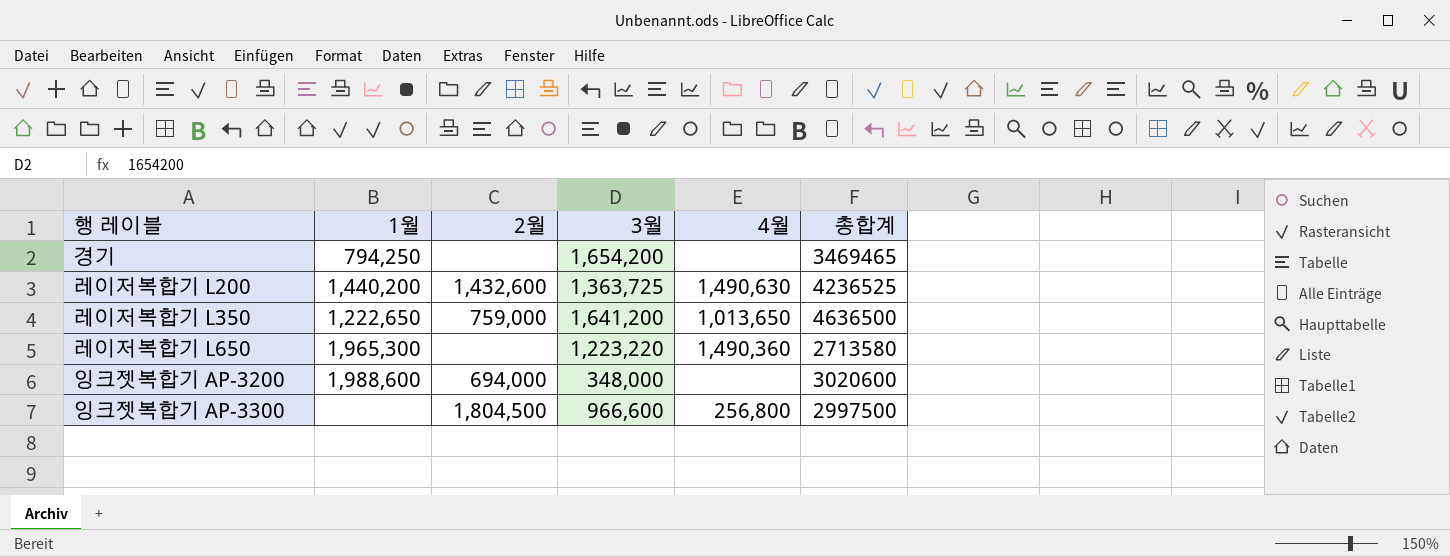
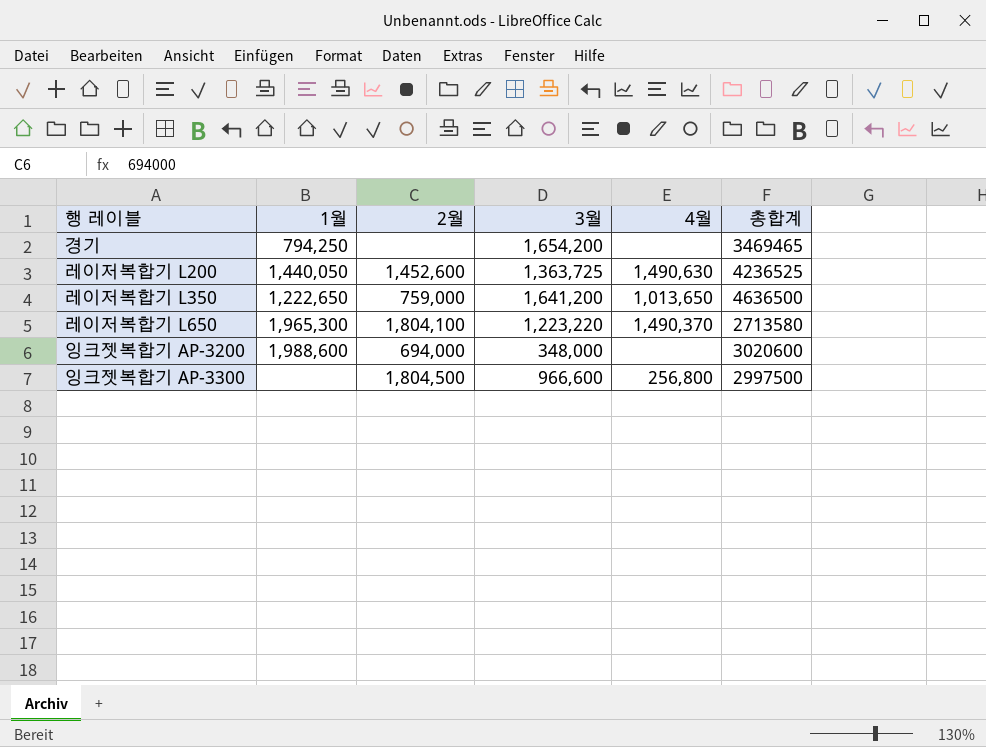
레이저복합기 L200 | 1월: 1,440,200 -> 1,440,050
레이저복합기 L200 | 2월: 1,432,600 -> 1,452,600
레이저복합기 L650 | 2월: none -> 1,804,100
레이저복합기 L650 | 4월: 1,490,360 -> 1,490,370

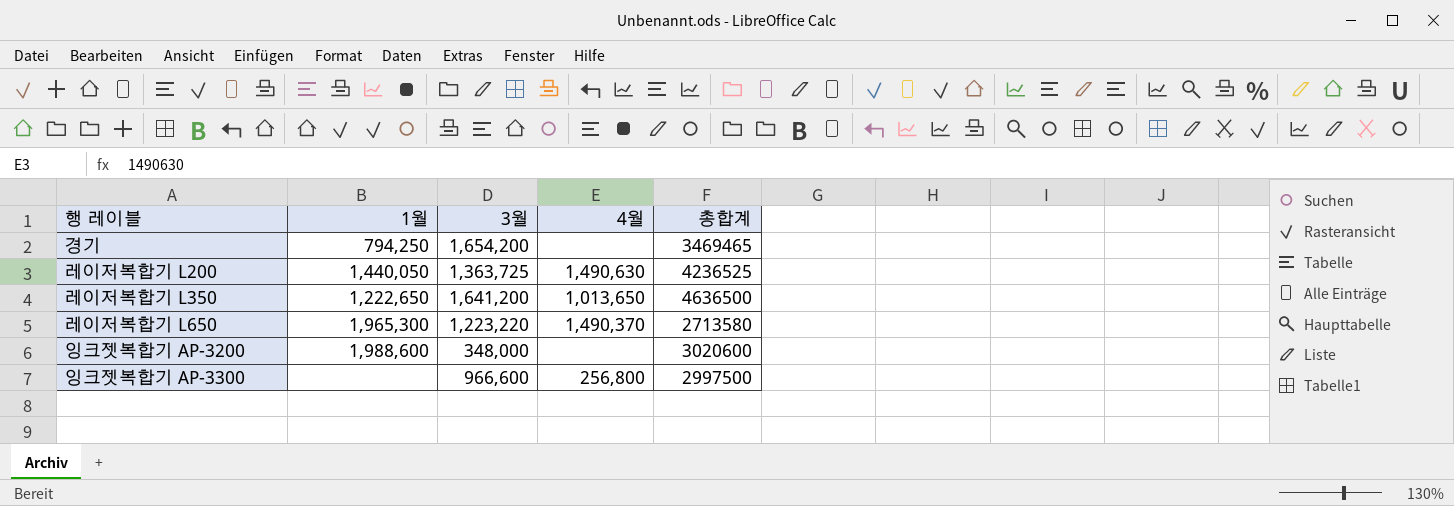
column 2월 | position: 3 -> none

